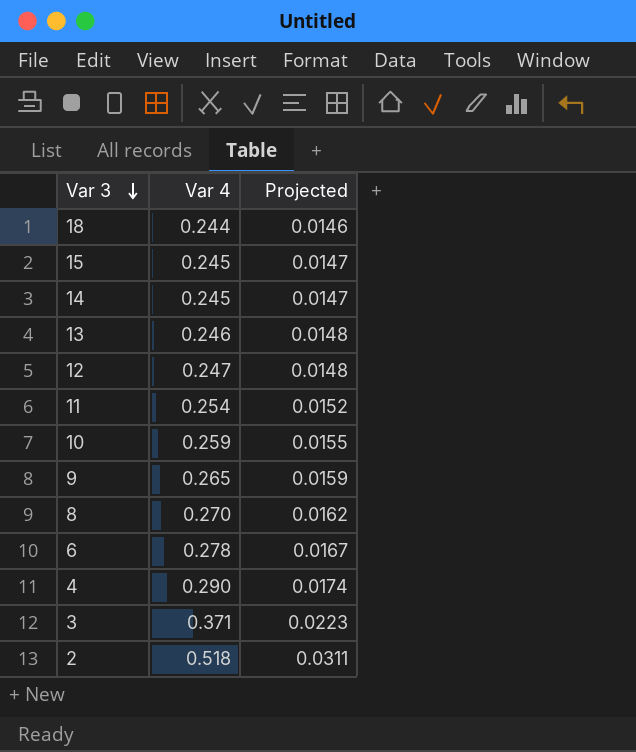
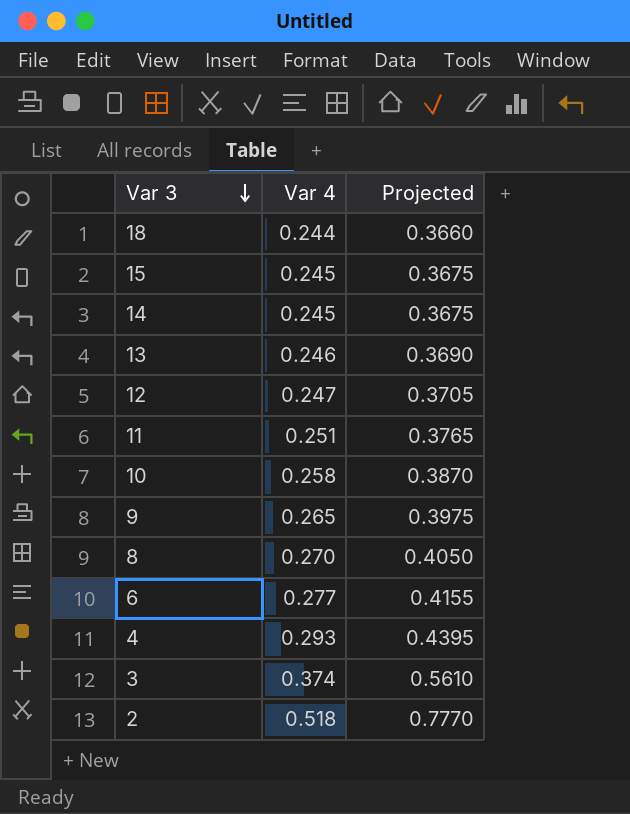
column Projected | formula: [Var 4] * 0.06 -> [Var 4] * 1.5
11 | Var 4: 0.254 -> 0.251
10 | Var 4: 0.259 -> 0.258
6 | Var 4: 0.278 -> 0.277
4 | Var 4: 0.290 -> 0.293
3 | Var 4: 0.371 -> 0.374

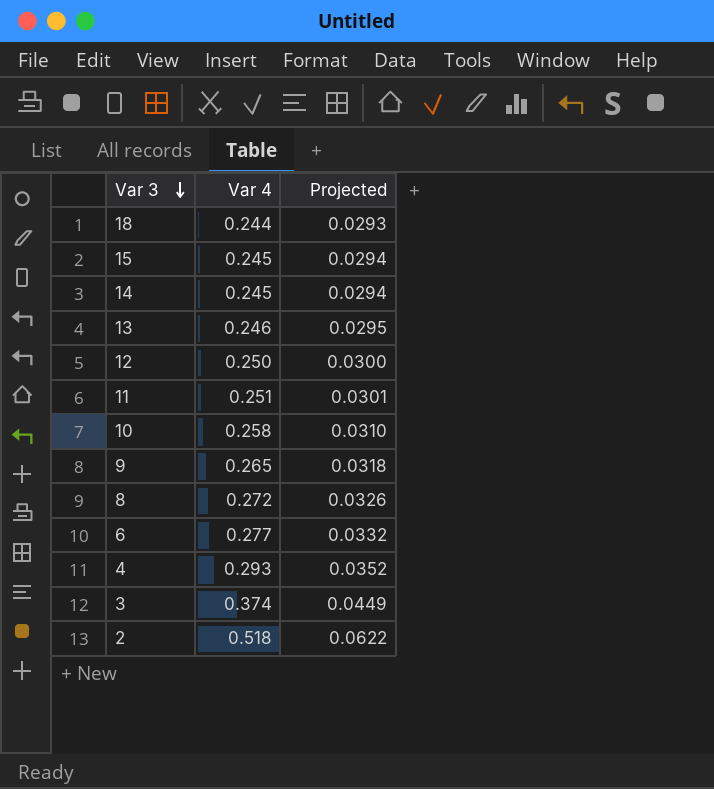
column Projected | formula: [Var 4] * 1.5 -> [Var 4] * 0.12
12 | Var 4: 0.247 -> 0.250
8 | Var 4: 0.270 -> 0.272

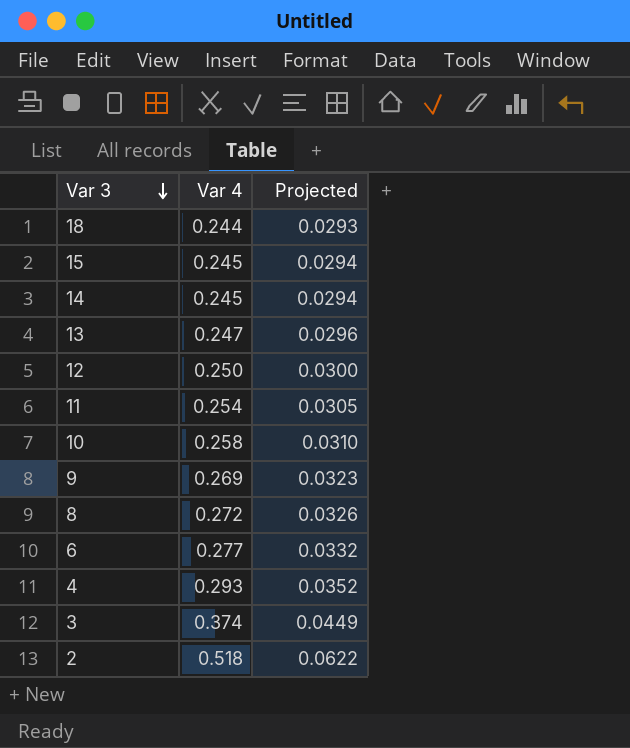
13 | Var 4: 0.246 -> 0.247
13 | Projected: 0.0295 -> 0.0296
11 | Var 4: 0.251 -> 0.254
11 | Projected: 0.0301 -> 0.0305
9 | Var 4: 0.265 -> 0.269
9 | Projected: 0.0318 -> 0.0323

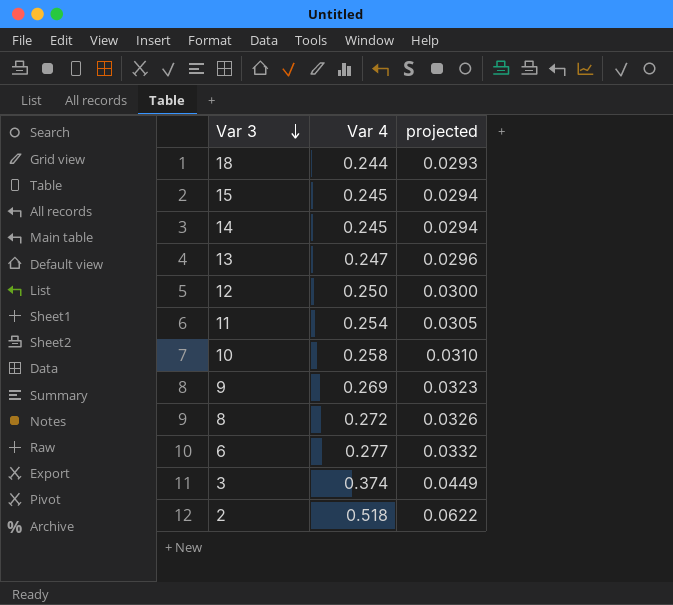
column name: Projected -> projected
row 4: 0.293 | 0.0352 -> none

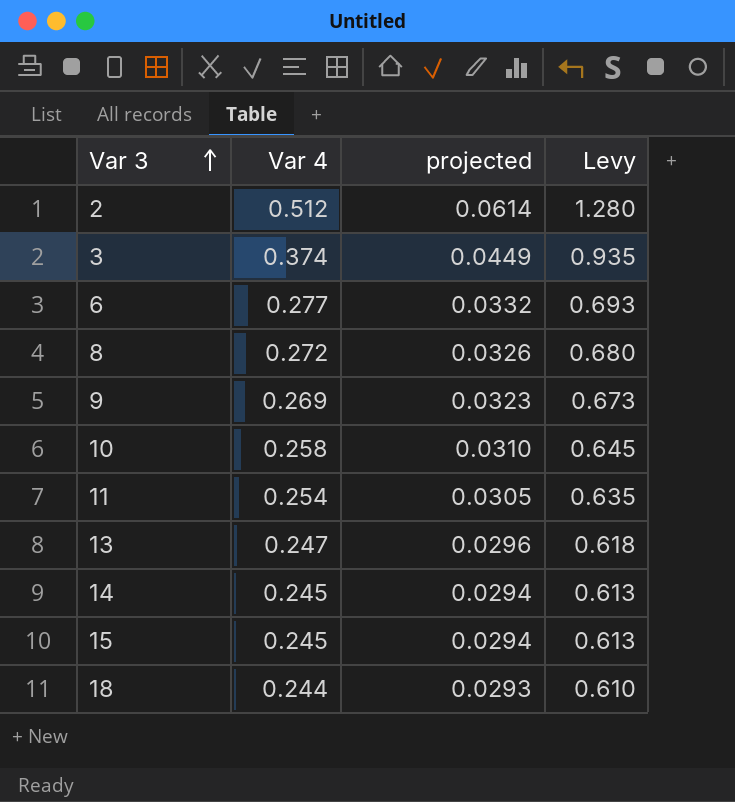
row order: Var 3 descending -> Var 3 ascending
column Levy | formula: none -> [Var 4] * 2.5
row 12: 0.250 | 0.0300 -> none
2 | Var 4: 0.518 -> 0.512
2 | projected: 0.0622 -> 0.0614

